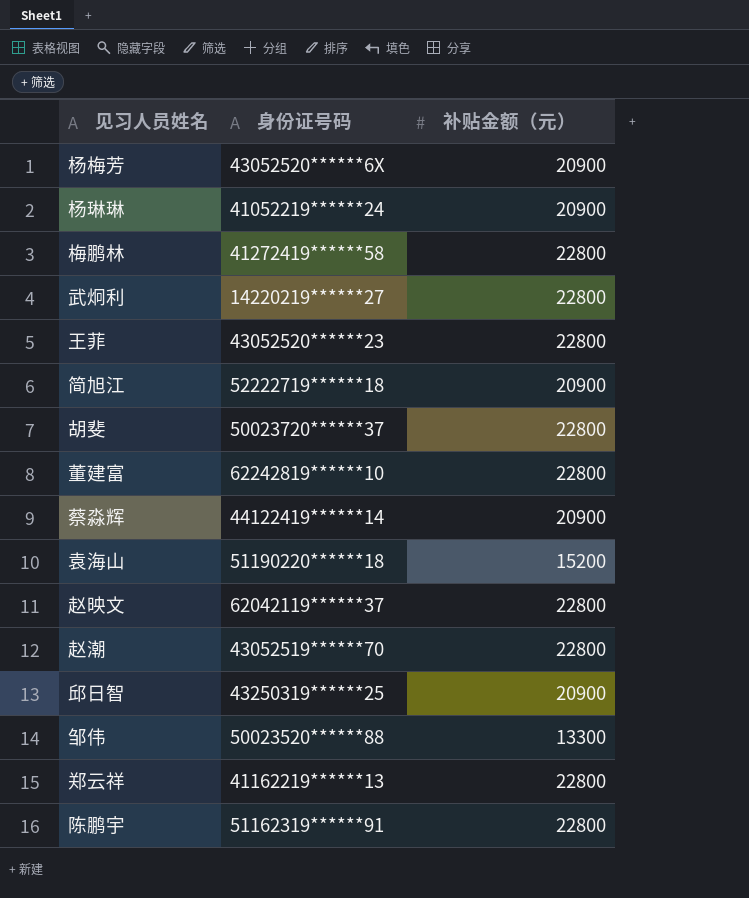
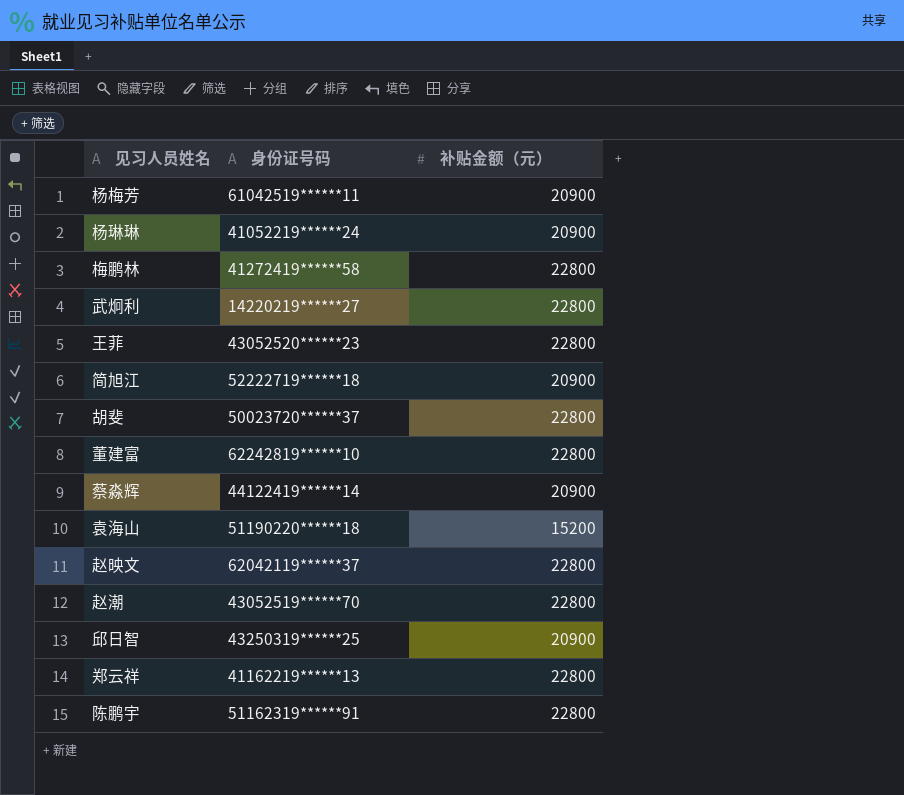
row 邹伟: 50023520******88 | 13300 -> none
杨梅芳 | 身份证号码: 43052520******6X -> 61042519******11

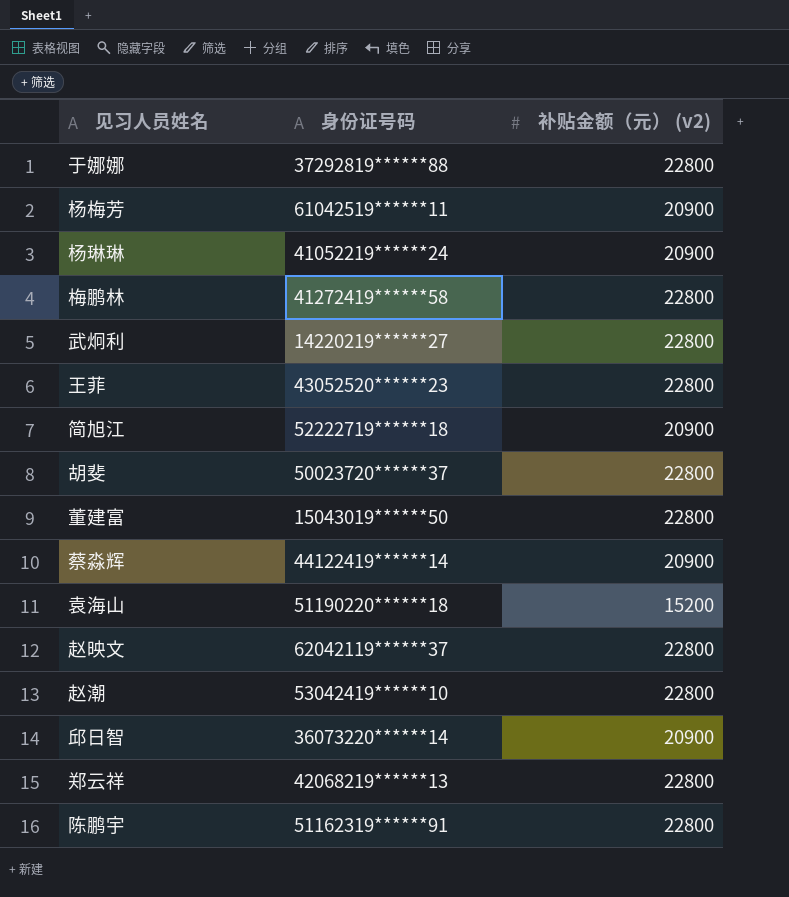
column name: 补贴金额（元） -> 补贴金额（元） (v2)
row 于娜娜: none -> 37292819******88 | 22800
董建富 | 身份证号码: 62242819******10 -> 15043019******50
赵潮 | 身份证号码: 43052519******70 -> 53042419******10
邱日智 | 身份证号码: 43250319******25 -> 36073220******14
郑云祥 | 身份证号码: 41162219******13 -> 42068219******13

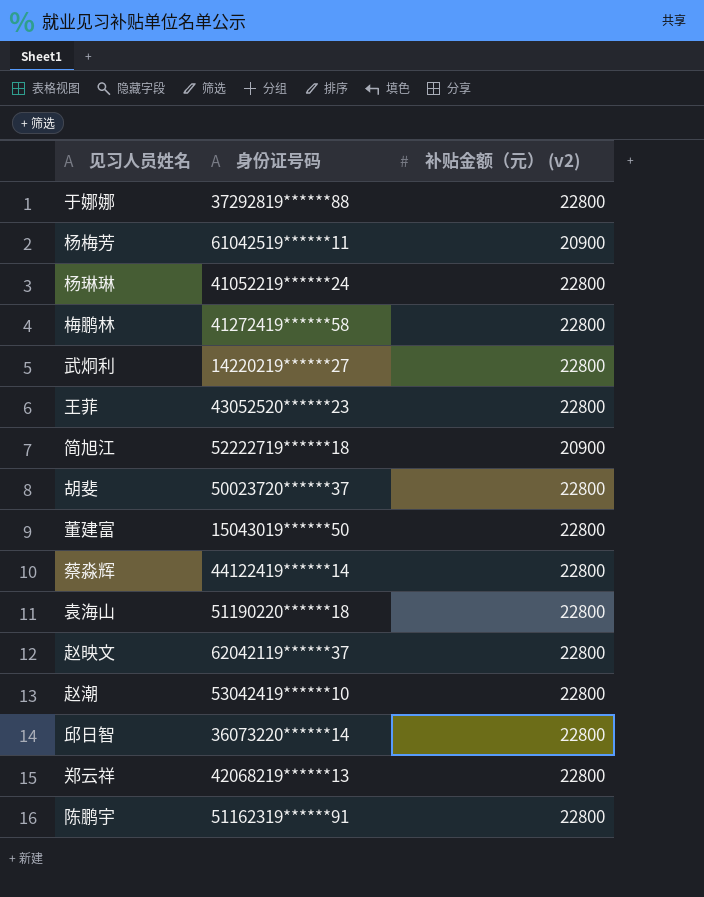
杨琳琳 | 补贴金额（元） (v2): 20900 -> 22800
蔡淼辉 | 补贴金额（元） (v2): 20900 -> 22800
袁海山 | 补贴金额（元） (v2): 15200 -> 22800
邱日智 | 补贴金额（元） (v2): 20900 -> 22800

